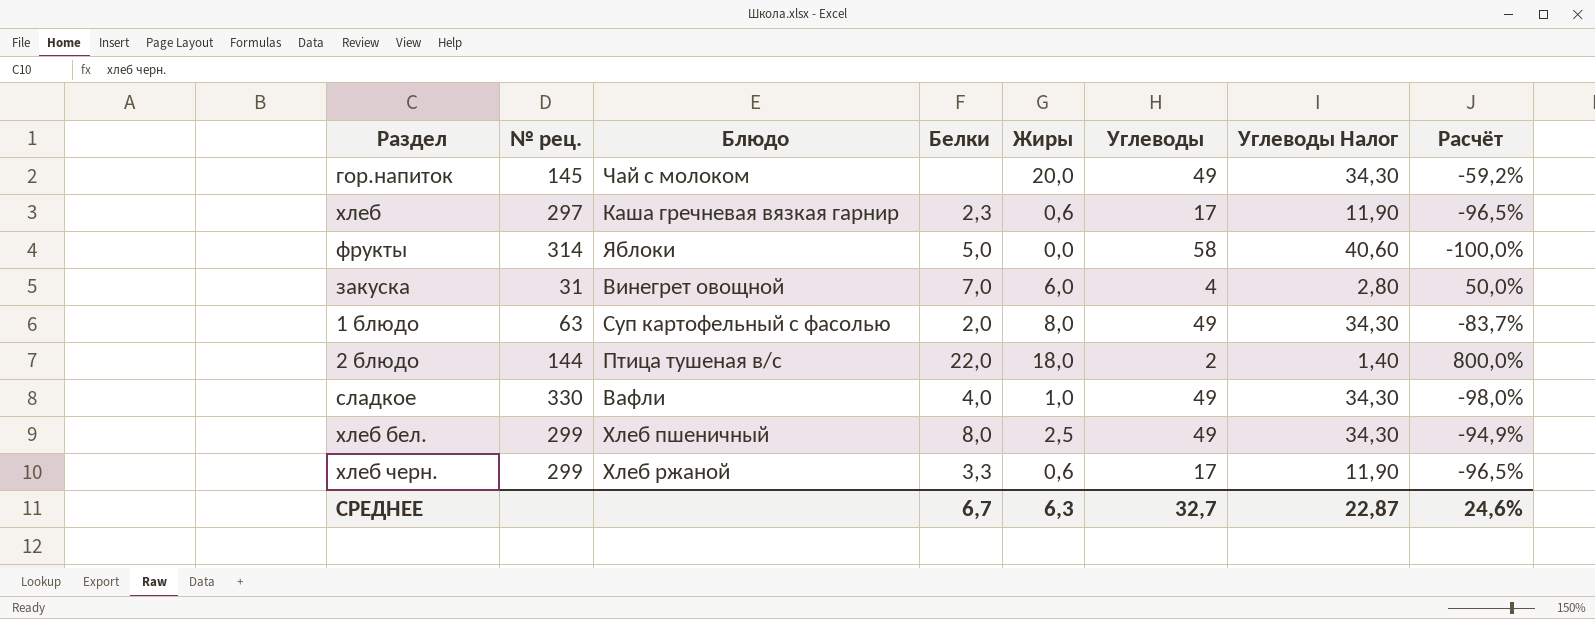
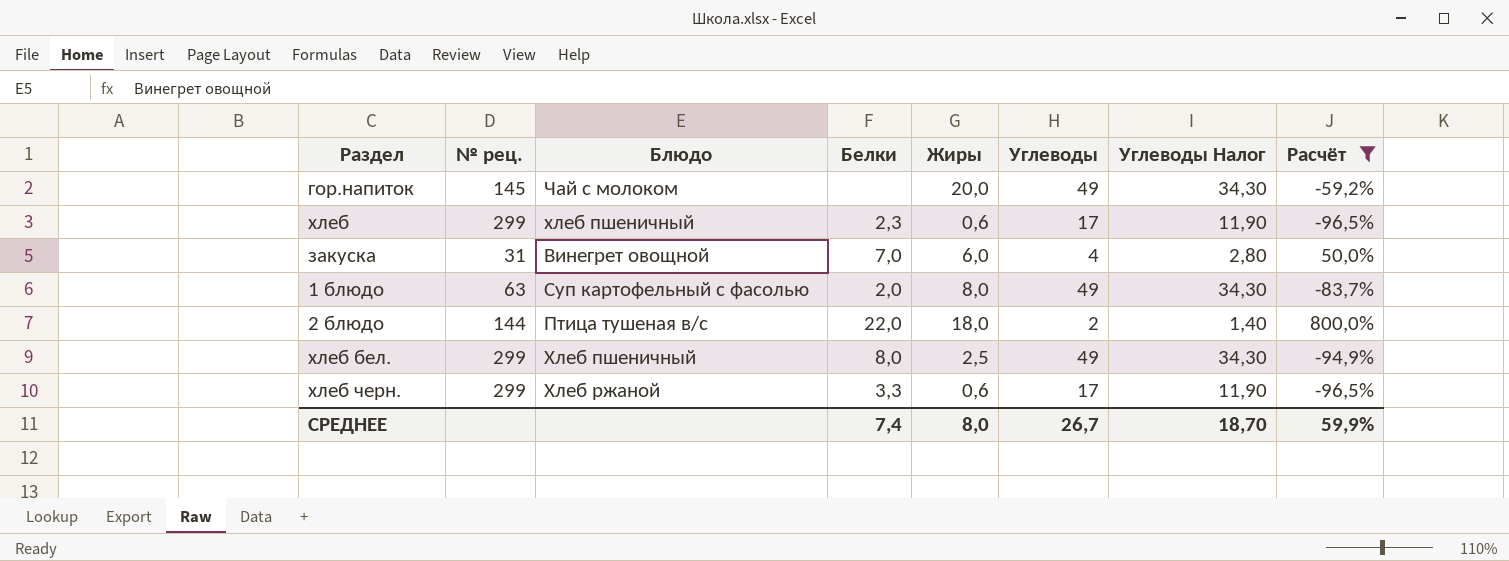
filter: none -> Расчёт >= -96,5%
хлеб | № рец.: 297 -> 299
хлеб | Блюдо: Каша гречневая вязкая гарнир -> хлеб пшеничный
СРЕДНЕЕ | Белки: 6,7 -> 7,4
СРЕДНЕЕ | Жиры: 6,3 -> 8,0
СРЕДНЕЕ | Углеводы: 32,7 -> 26,7
СРЕДНЕЕ | Углеводы Налог: 22,87 -> 18,70
СРЕДНЕЕ | Расчёт: 24,6% -> 59,9%

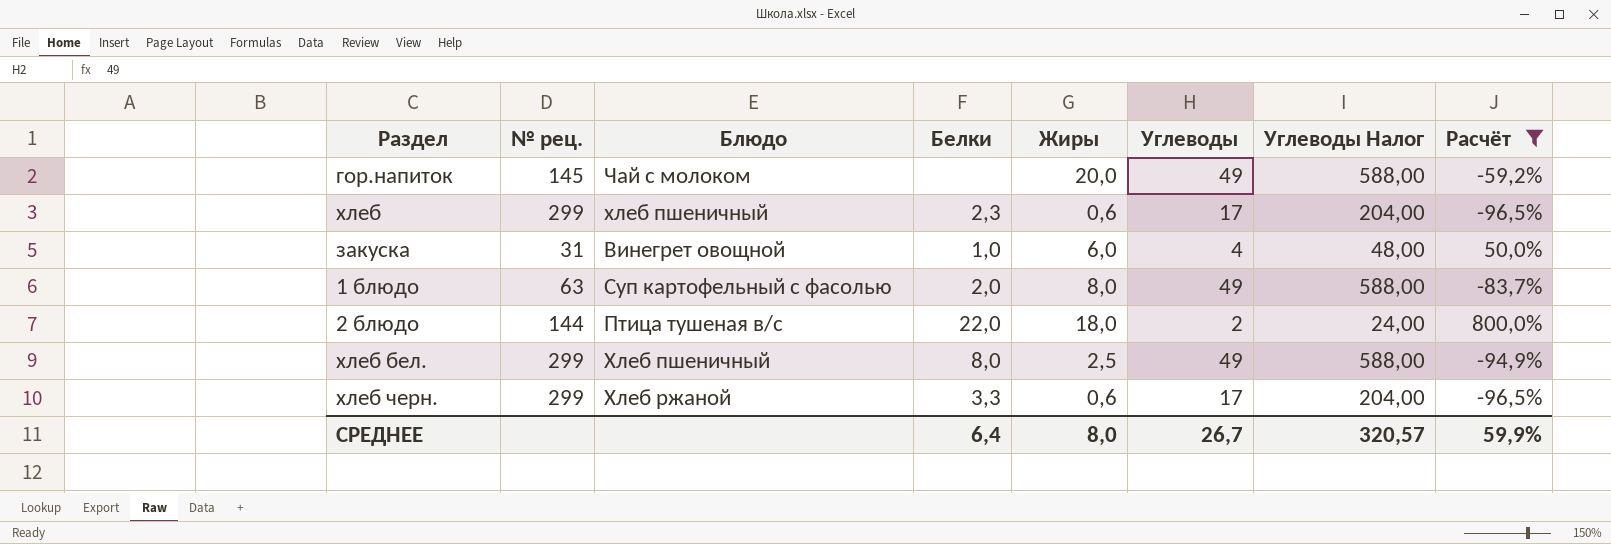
column Углеводы Налог | formula: [Углеводы] * 0,7 -> [Углеводы] * 12
закуска | Белки: 7,0 -> 1,0
СРЕДНЕЕ | Белки: 7,4 -> 6,4
СРЕДНЕЕ | Углеводы Налог: 18,70 -> 320,57

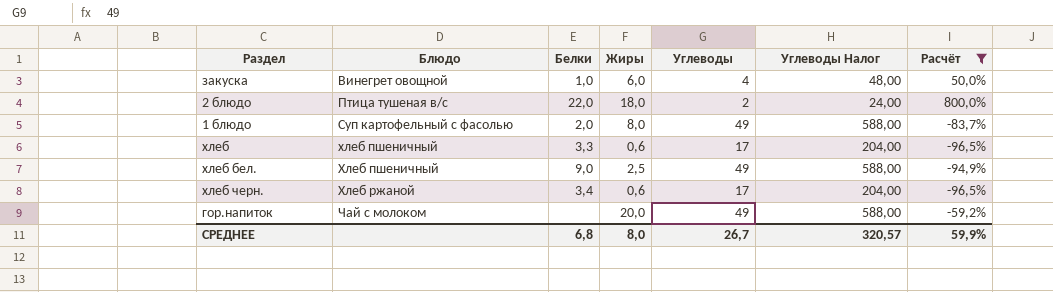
row order: none -> Блюдо ascending
column № рец. | position: 2 -> none
хлеб | Белки: 2,3 -> 3,3
хлеб бел. | Белки: 8,0 -> 9,0
хлеб черн. | Белки: 3,3 -> 3,4
СРЕДНЕЕ | Белки: 6,4 -> 6,8

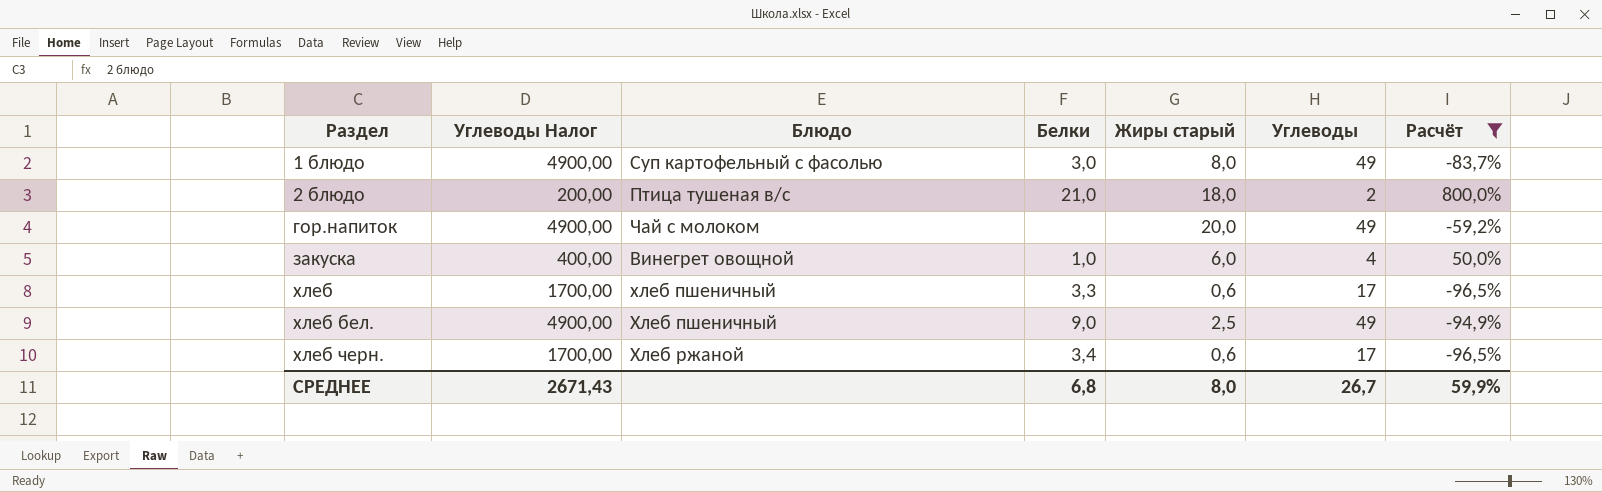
row order: Блюдо ascending -> Раздел ascending
column Углеводы Налог | formula: [Углеводы] * 12 -> [Углеводы] * 100
column Углеводы Налог | position: 6 -> 2
column name: Жиры -> Жиры старый
1 блюдо | Белки: 2,0 -> 3,0
2 блюдо | Белки: 22,0 -> 21,0
СРЕДНЕЕ | Углеводы Налог: 320,57 -> 2671,43

